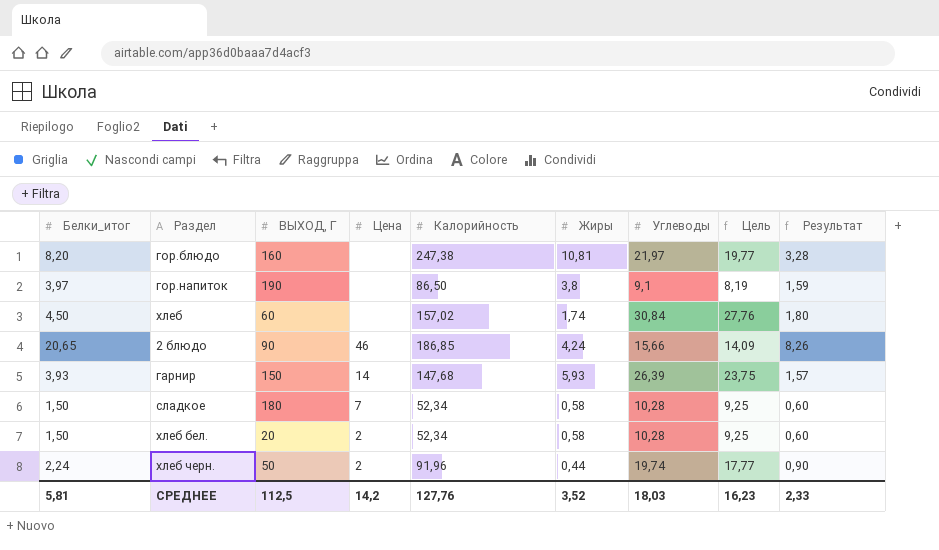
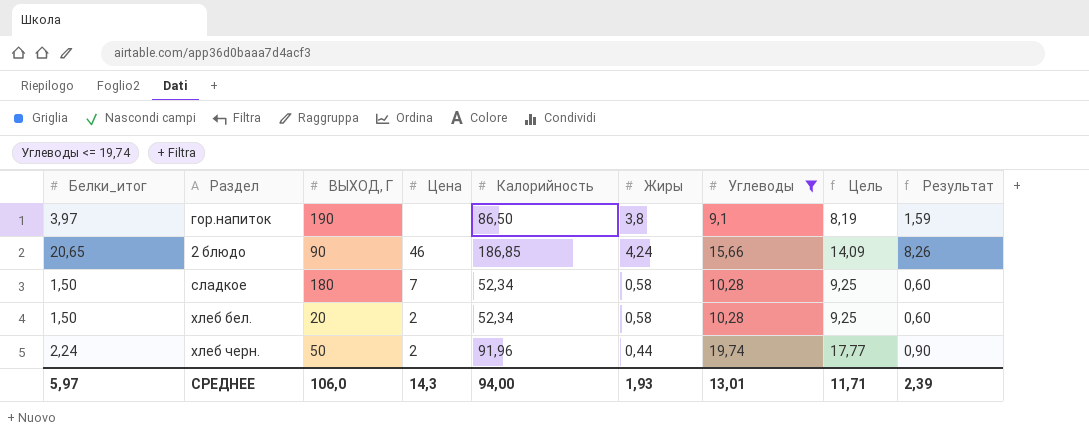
filter: none -> Углеводы <= 19,74
СРЕДНЕЕ | Белки_итог: 5,81 -> 5,97
СРЕДНЕЕ | ВЫХОД, Г: 112,5 -> 106,0
СРЕДНЕЕ | Цена: 14,2 -> 14,3
СРЕДНЕЕ | Калорийность: 127,76 -> 94,00
СРЕДНЕЕ | Жиры: 3,52 -> 1,93
СРЕДНЕЕ | Углеводы: 18,03 -> 13,01
СРЕДНЕЕ | Цель: 16,23 -> 11,71
СРЕДНЕЕ | Результат: 2,33 -> 2,39

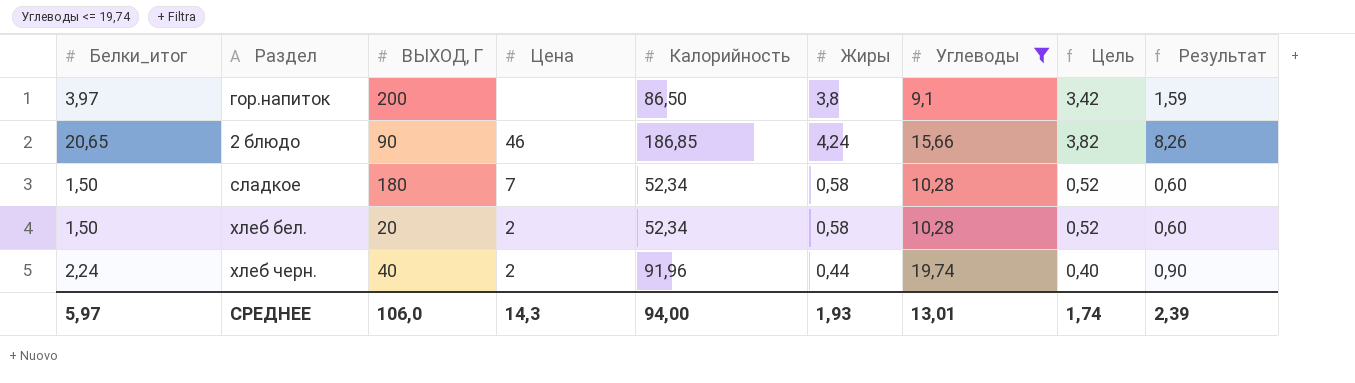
column Цель | formula: [Углеводы] * 0,9 -> [Жиры] * 0,9
гор.напиток | ВЫХОД, Г: 190 -> 200
хлеб черн. | ВЫХОД, Г: 50 -> 40
СРЕДНЕЕ | Цель: 11,71 -> 1,74

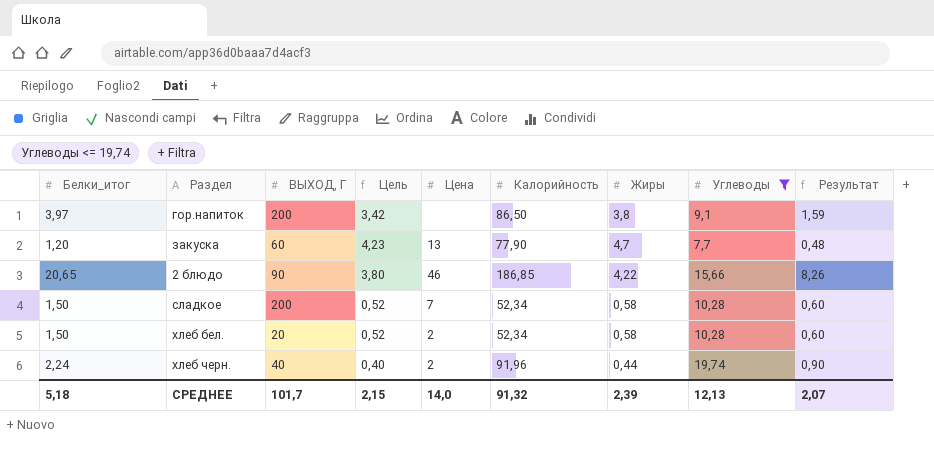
column Цель | position: 8 -> 4
row закуска: none -> 1,20 | 60 | 4,23 | 13 | 77,90 | 4,7 | 7,7 | 0,48
2 блюдо | Цель: 3,82 -> 3,80
2 блюдо | Жиры: 4,24 -> 4,22
сладкое | ВЫХОД, Г: 180 -> 200
СРЕДНЕЕ | Белки_итог: 5,97 -> 5,18
СРЕДНЕЕ | ВЫХОД, Г: 106,0 -> 101,7
СРЕДНЕЕ | Цель: 1,74 -> 2,15
СРЕДНЕЕ | Цена: 14,3 -> 14,0
СРЕДНЕЕ | Калорийность: 94,00 -> 91,32
СРЕДНЕЕ | Жиры: 1,93 -> 2,39
СРЕДНЕЕ | Углеводы: 13,01 -> 12,13
СРЕДНЕЕ | Результат: 2,39 -> 2,07

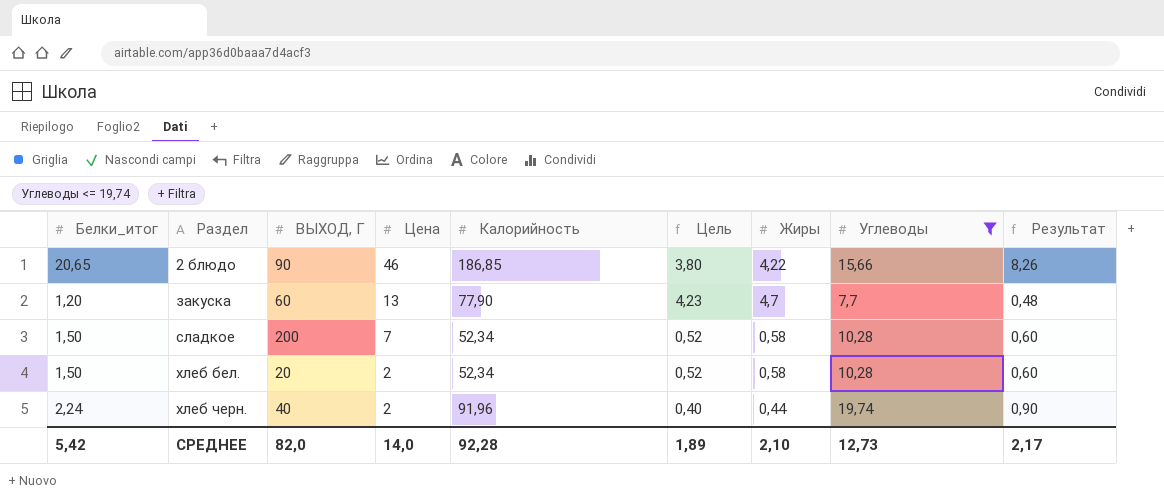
row order: none -> Раздел ascending
column Цель | position: 4 -> 6
row гор.напиток: 3,97 | 200 | 3,42 | none | 86,50 | 3,8 | 9,1 | 1,59 -> none
СРЕДНЕЕ | Белки_итог: 5,18 -> 5,42
СРЕДНЕЕ | ВЫХОД, Г: 101,7 -> 82,0
СРЕДНЕЕ | Калорийность: 91,32 -> 92,28
СРЕДНЕЕ | Цель: 2,15 -> 1,89
СРЕДНЕЕ | Жиры: 2,39 -> 2,10
СРЕДНЕЕ | Углеводы: 12,13 -> 12,73
СРЕДНЕЕ | Результат: 2,07 -> 2,17

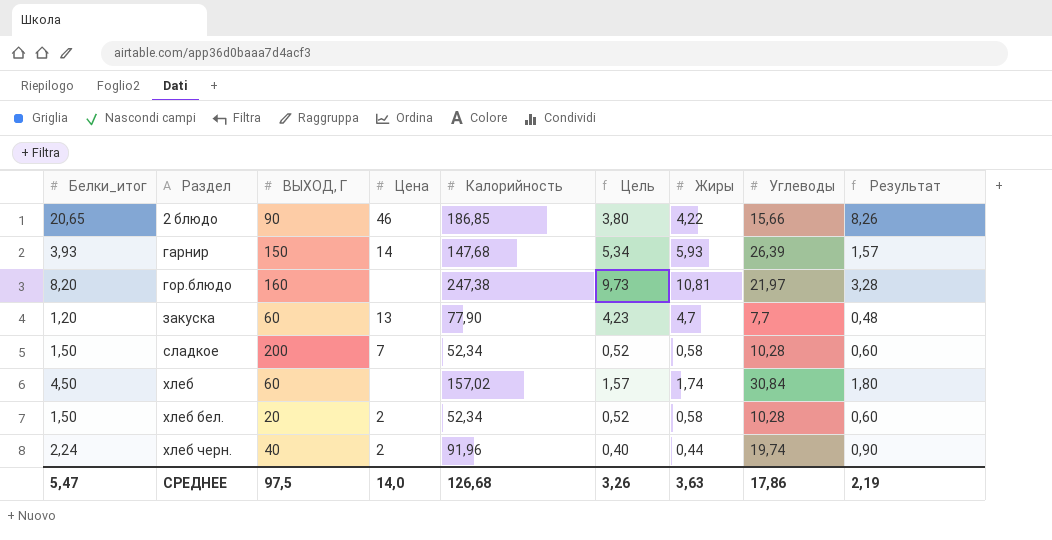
filter: Углеводы <= 19,74 -> none
СРЕДНЕЕ | Белки_итог: 5,42 -> 5,47
СРЕДНЕЕ | ВЫХОД, Г: 82,0 -> 97,5
СРЕДНЕЕ | Калорийность: 92,28 -> 126,68
СРЕДНЕЕ | Цель: 1,89 -> 3,26
СРЕДНЕЕ | Жиры: 2,10 -> 3,63
СРЕДНЕЕ | Углеводы: 12,73 -> 17,86
СРЕДНЕЕ | Результат: 2,17 -> 2,19

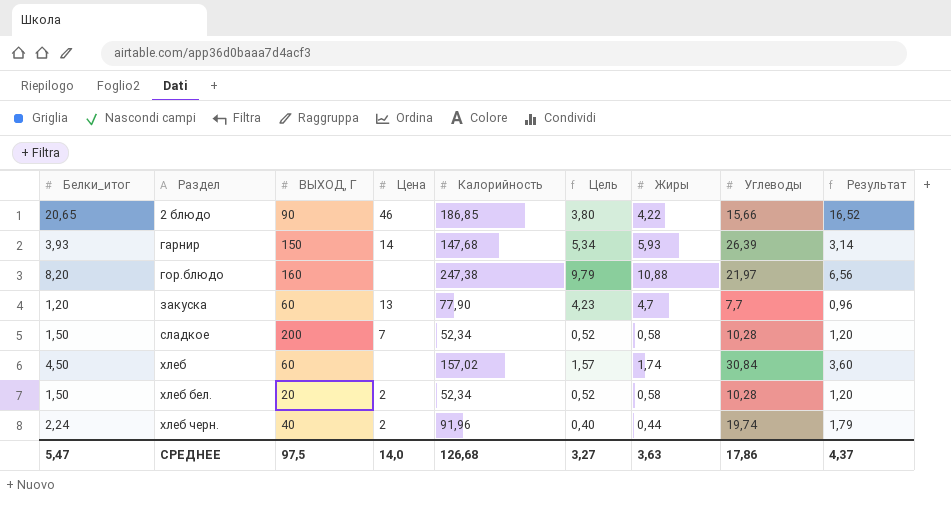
column Результат | formula: [Белки_итог] * 0,4 -> [Белки_итог] * 0,8
гор.блюдо | Цель: 9,73 -> 9,79
гор.блюдо | Жиры: 10,81 -> 10,88
СРЕДНЕЕ | Цель: 3,26 -> 3,27
СРЕДНЕЕ | Результат: 2,19 -> 4,37

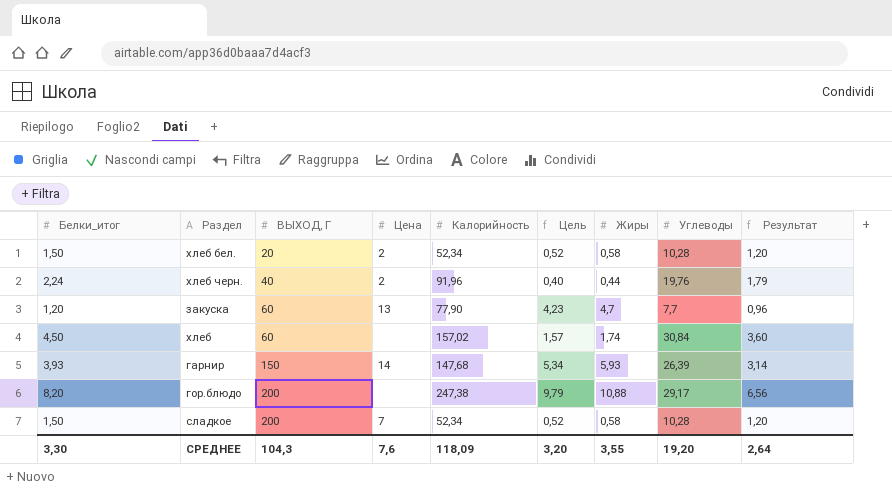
row order: Раздел ascending -> ВЫХОД, Г ascending
row 2 блюдо: 20,65 | 90 | 46 | 186,85 | 3,80 | 4,22 | 15,66 | 16,52 -> none
хлеб черн. | Углеводы: 19,74 -> 19,76
гор.блюдо | ВЫХОД, Г: 160 -> 200
гор.блюдо | Углеводы: 21,97 -> 29,17
СРЕДНЕЕ | Белки_итог: 5,47 -> 3,30
СРЕДНЕЕ | ВЫХОД, Г: 97,5 -> 104,3
СРЕДНЕЕ | Цена: 14,0 -> 7,6
СРЕДНЕЕ | Калорийность: 126,68 -> 118,09
СРЕДНЕЕ | Цель: 3,27 -> 3,20
СРЕДНЕЕ | Жиры: 3,63 -> 3,55
СРЕДНЕЕ | Углеводы: 17,86 -> 19,20
СРЕДНЕЕ | Результат: 4,37 -> 2,64

